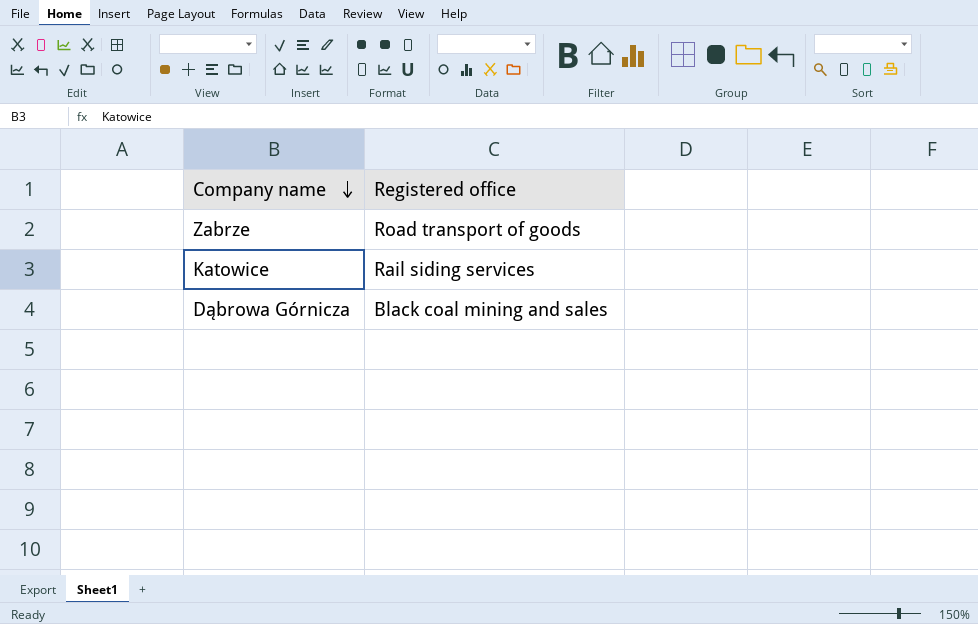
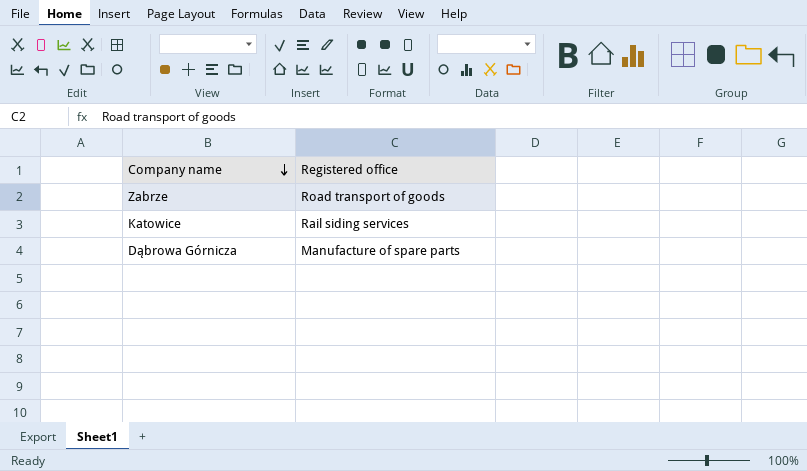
Dąbrowa Górnicza | Registered office: Black coal mining and sales -> Manufacture of spare parts

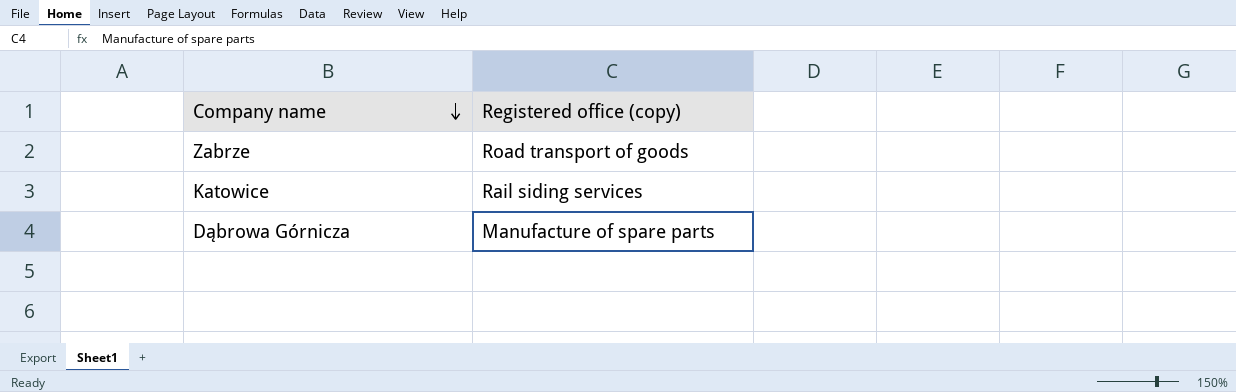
column name: Registered office -> Registered office (copy)

